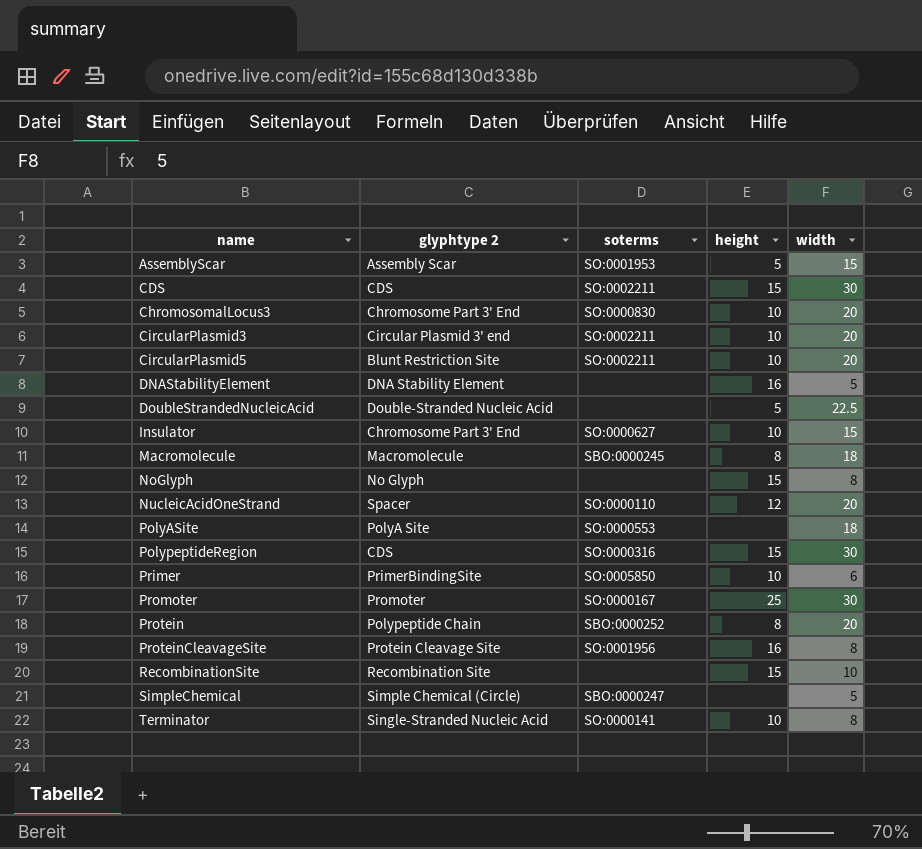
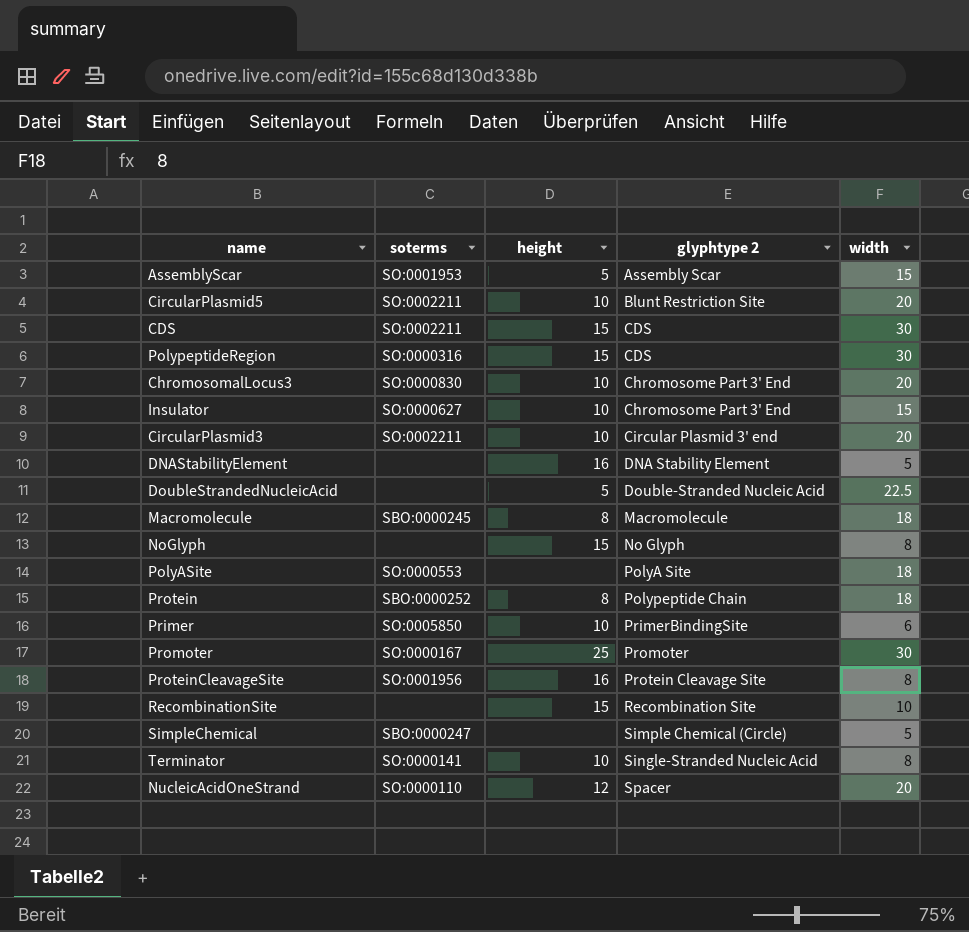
row order: name ascending -> glyphtype 2 ascending
column glyphtype 2 | position: 2 -> 4
Protein | width: 20 -> 18

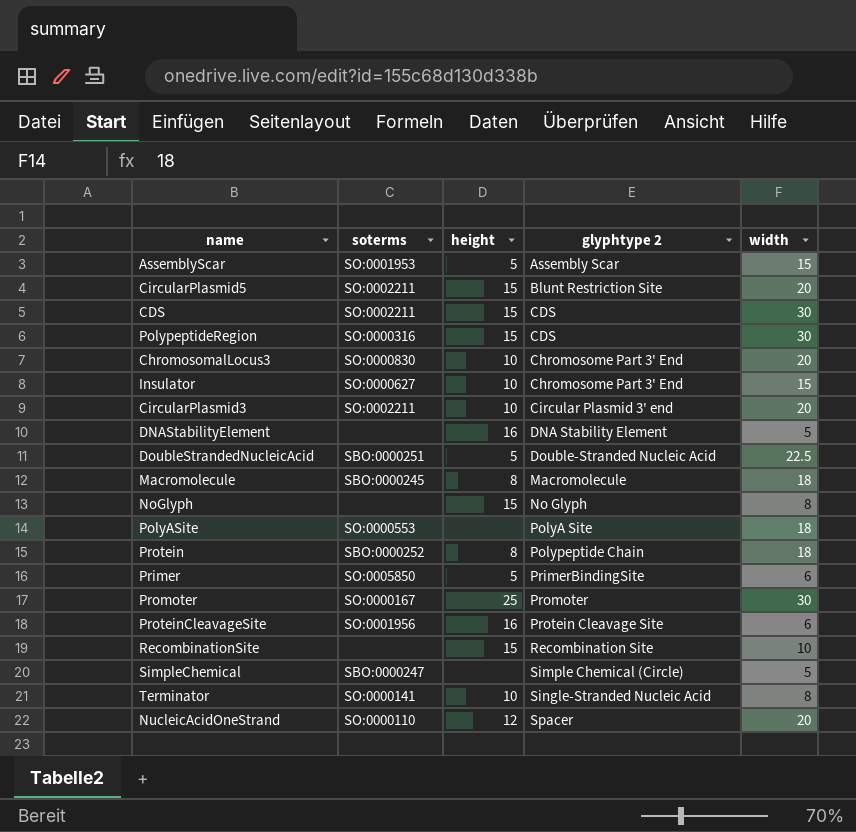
CircularPlasmid5 | height: 10 -> 15
DoubleStrandedNucleicAcid | soterms: none -> SBO:0000251
Primer | height: 10 -> 5
ProteinCleavageSite | width: 8 -> 6

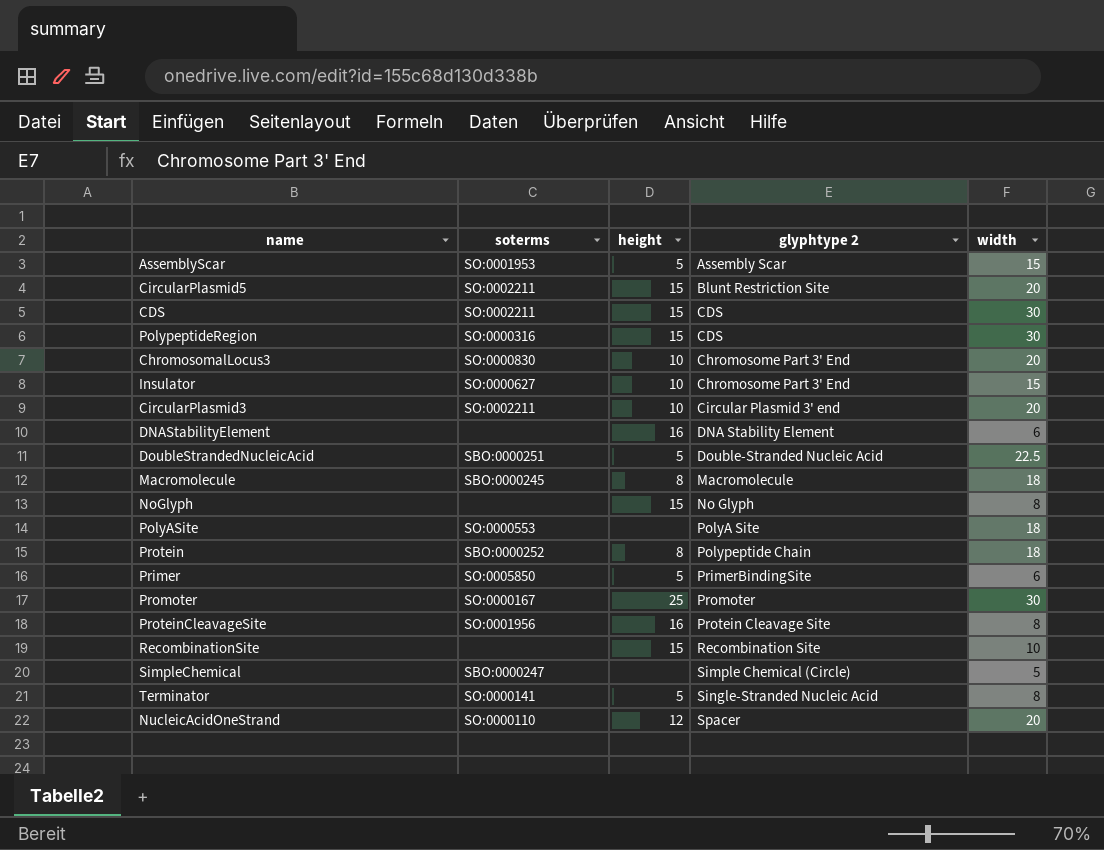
DNAStabilityElement | width: 5 -> 6
ProteinCleavageSite | width: 6 -> 8
Terminator | height: 10 -> 5

